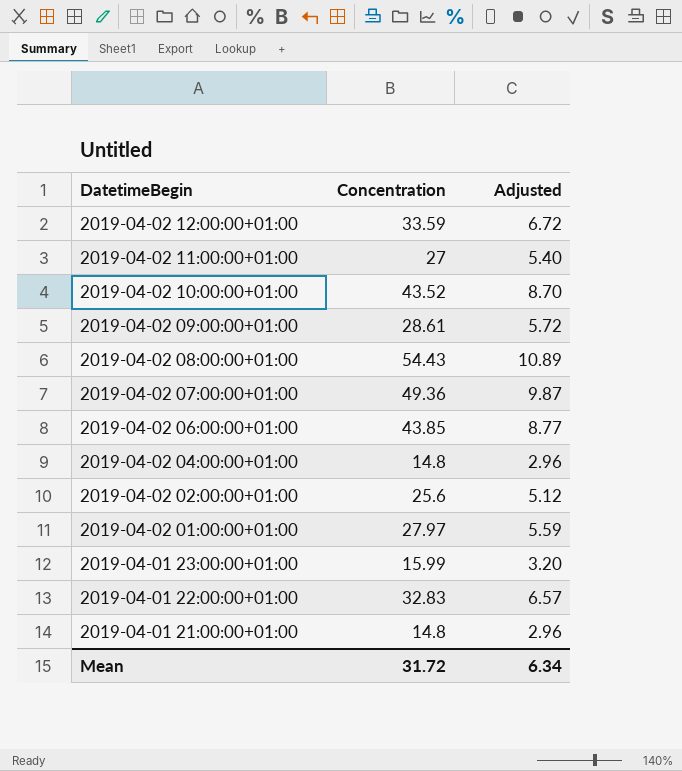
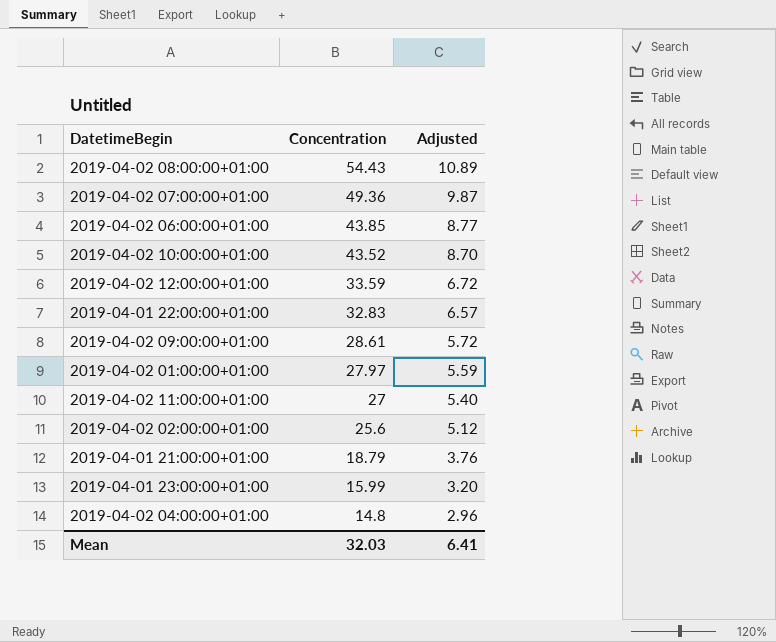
row order: DatetimeBegin descending -> Concentration descending
2019-04-01 21:00:00+01:00 | Concentration: 14.8 -> 18.79
2019-04-01 21:00:00+01:00 | Adjusted: 2.96 -> 3.76
Mean | Concentration: 31.72 -> 32.03
Mean | Adjusted: 6.34 -> 6.41

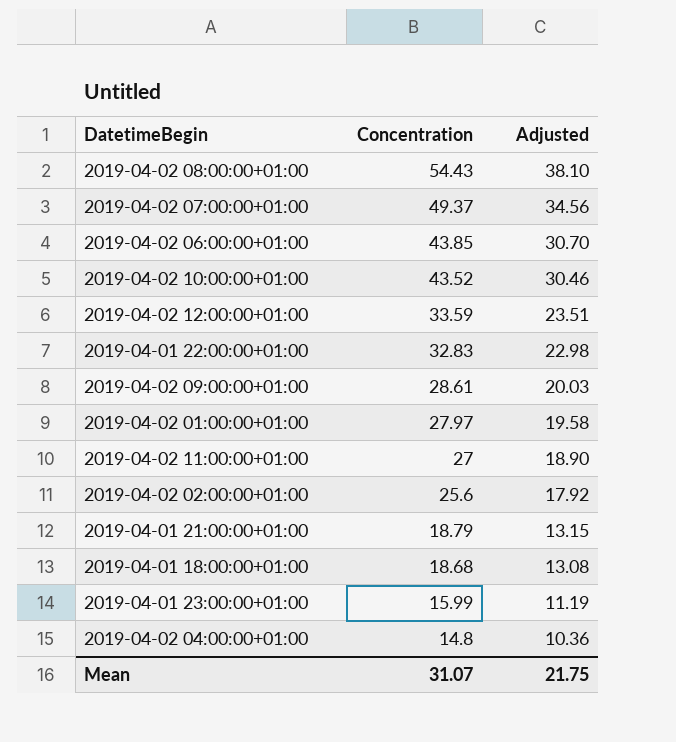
column Adjusted | formula: [Concentration] * 0.2 -> [Concentration] * 0.7
2019-04-02 07:00:00+01:00 | Concentration: 49.36 -> 49.37
row 2019-04-01 18:00:00+01:00: none -> 18.68 | 13.08
Mean | Concentration: 32.03 -> 31.07
Mean | Adjusted: 6.41 -> 21.75

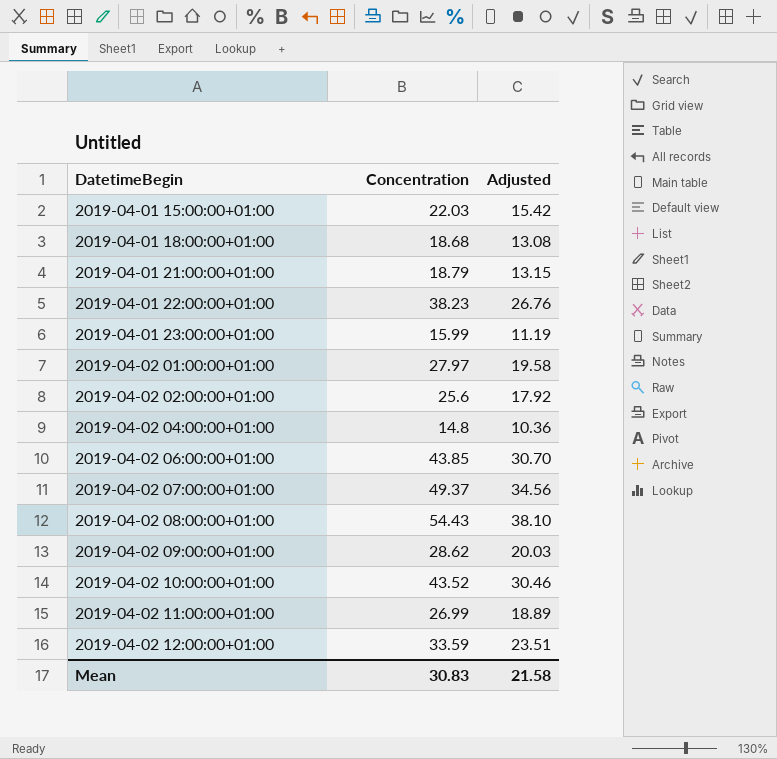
row order: Concentration descending -> DatetimeBegin ascending
row 2019-04-01 15:00:00+01:00: none -> 22.03 | 15.42
2019-04-01 22:00:00+01:00 | Concentration: 32.83 -> 38.23
2019-04-01 22:00:00+01:00 | Adjusted: 22.98 -> 26.76
2019-04-02 09:00:00+01:00 | Concentration: 28.61 -> 28.62
2019-04-02 11:00:00+01:00 | Concentration: 27 -> 26.99
2019-04-02 11:00:00+01:00 | Adjusted: 18.90 -> 18.89
Mean | Concentration: 31.07 -> 30.83
Mean | Adjusted: 21.75 -> 21.58

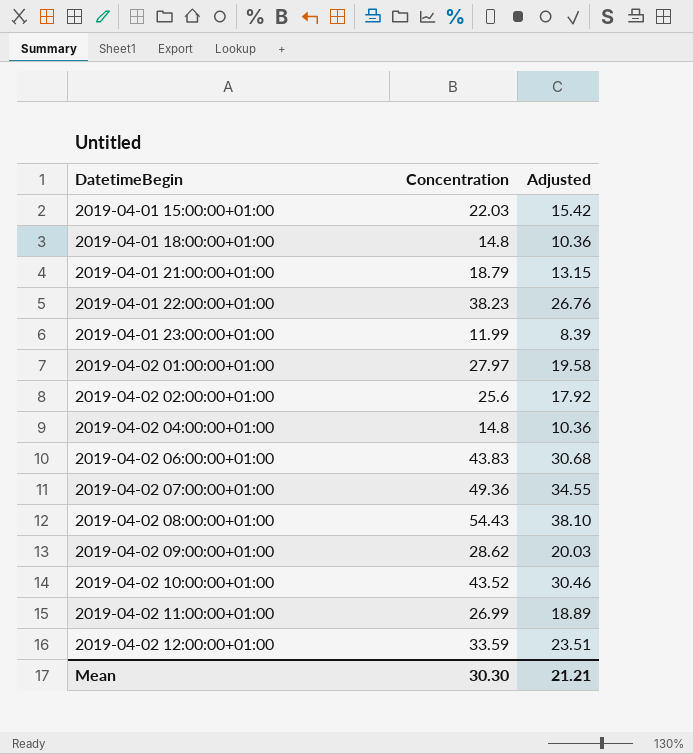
2019-04-01 18:00:00+01:00 | Concentration: 18.68 -> 14.8
2019-04-01 18:00:00+01:00 | Adjusted: 13.08 -> 10.36
2019-04-01 23:00:00+01:00 | Concentration: 15.99 -> 11.99
2019-04-01 23:00:00+01:00 | Adjusted: 11.19 -> 8.39
2019-04-02 06:00:00+01:00 | Concentration: 43.85 -> 43.83
2019-04-02 06:00:00+01:00 | Adjusted: 30.70 -> 30.68
2019-04-02 07:00:00+01:00 | Concentration: 49.37 -> 49.36
2019-04-02 07:00:00+01:00 | Adjusted: 34.56 -> 34.55
Mean | Concentration: 30.83 -> 30.30
Mean | Adjusted: 21.58 -> 21.21

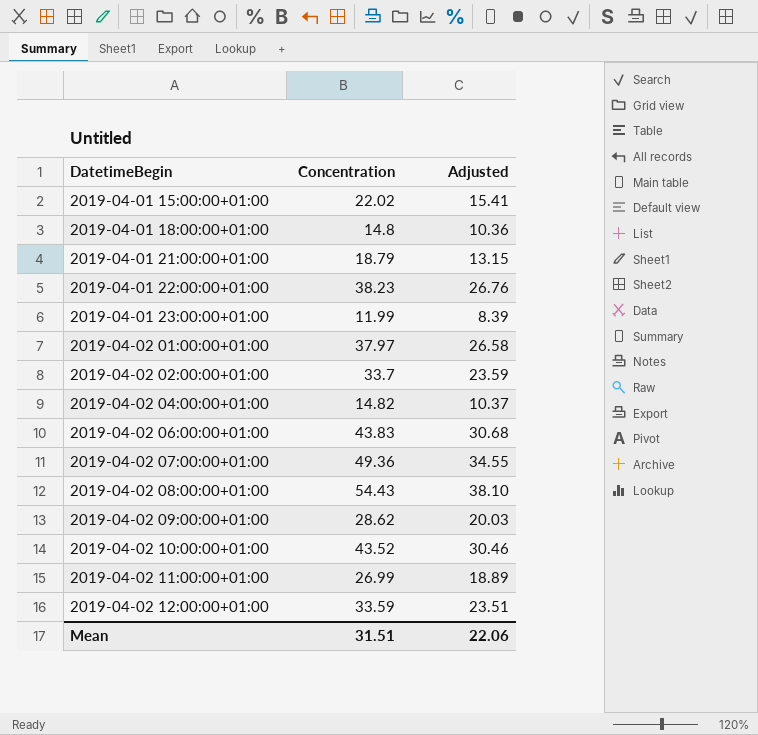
2019-04-01 15:00:00+01:00 | Concentration: 22.03 -> 22.02
2019-04-01 15:00:00+01:00 | Adjusted: 15.42 -> 15.41
2019-04-02 01:00:00+01:00 | Concentration: 27.97 -> 37.97
2019-04-02 01:00:00+01:00 | Adjusted: 19.58 -> 26.58
2019-04-02 02:00:00+01:00 | Concentration: 25.6 -> 33.7
2019-04-02 02:00:00+01:00 | Adjusted: 17.92 -> 23.59
2019-04-02 04:00:00+01:00 | Concentration: 14.8 -> 14.82
2019-04-02 04:00:00+01:00 | Adjusted: 10.36 -> 10.37
Mean | Concentration: 30.30 -> 31.51
Mean | Adjusted: 21.21 -> 22.06

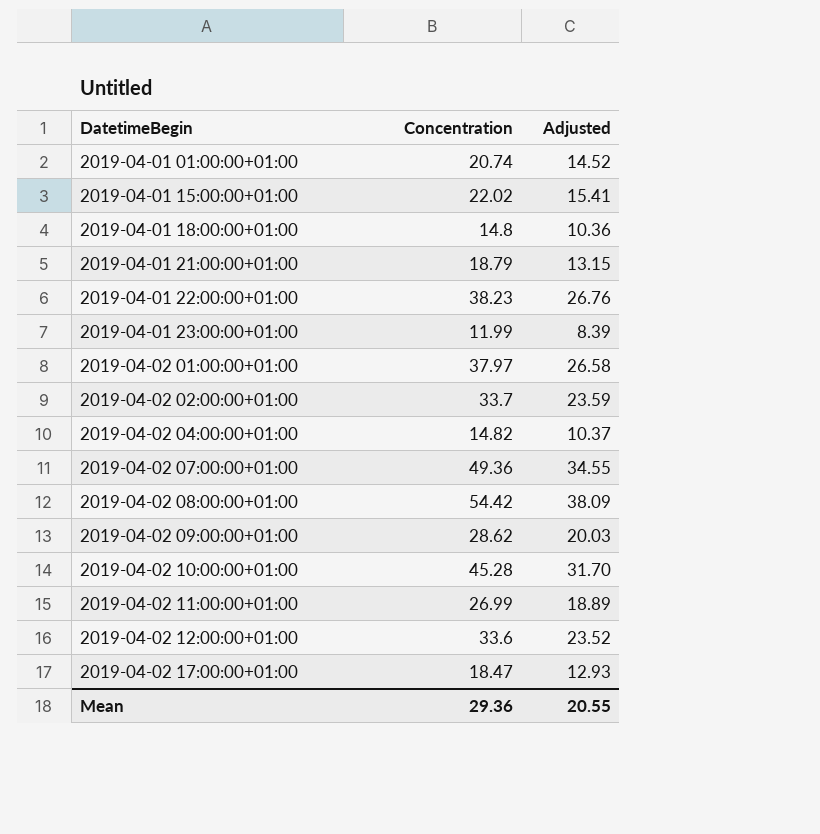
row 2019-04-02 06:00:00+01:00: 43.83 | 30.68 -> none
row 2019-04-01 01:00:00+01:00: none -> 20.74 | 14.52
2019-04-02 08:00:00+01:00 | Concentration: 54.43 -> 54.42
2019-04-02 08:00:00+01:00 | Adjusted: 38.10 -> 38.09
2019-04-02 10:00:00+01:00 | Concentration: 43.52 -> 45.28
2019-04-02 10:00:00+01:00 | Adjusted: 30.46 -> 31.70
2019-04-02 12:00:00+01:00 | Concentration: 33.59 -> 33.6
2019-04-02 12:00:00+01:00 | Adjusted: 23.51 -> 23.52
row 2019-04-02 17:00:00+01:00: none -> 18.47 | 12.93
Mean | Concentration: 31.51 -> 29.36
Mean | Adjusted: 22.06 -> 20.55

